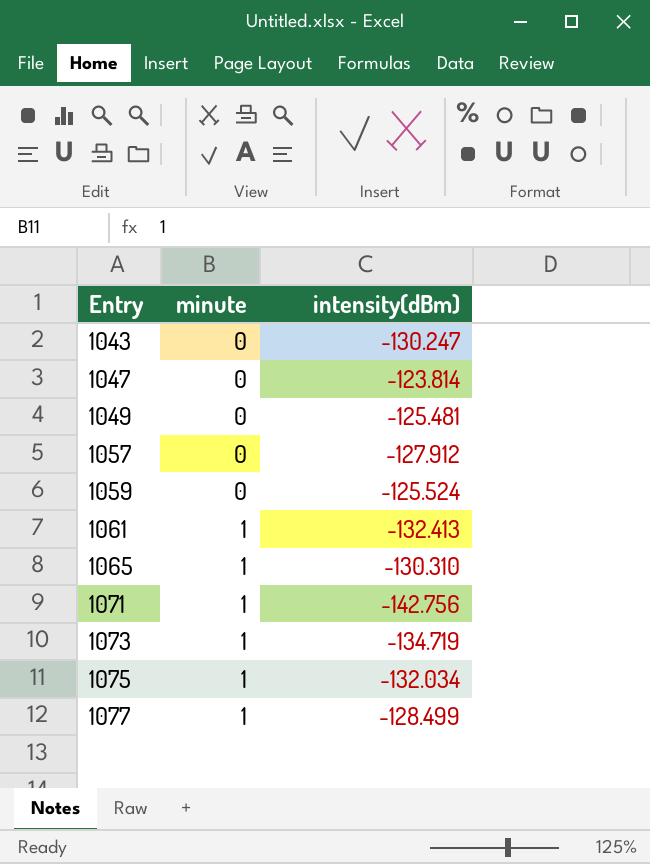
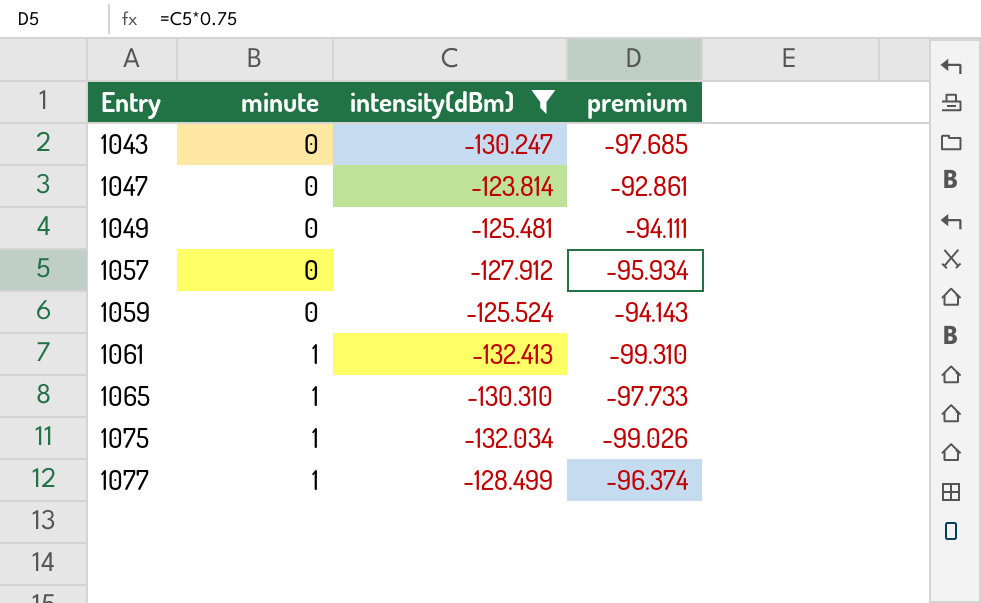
filter: none -> intensity(dBm) >= -132.413
column premium | formula: none -> [intensity(dBm)] * 0.75

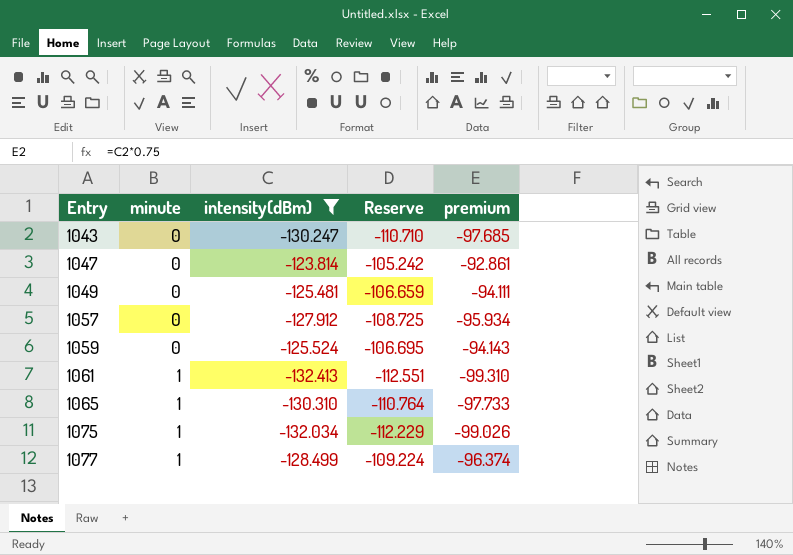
column Reserve | formula: none -> [intensity(dBm)] * 0.85

